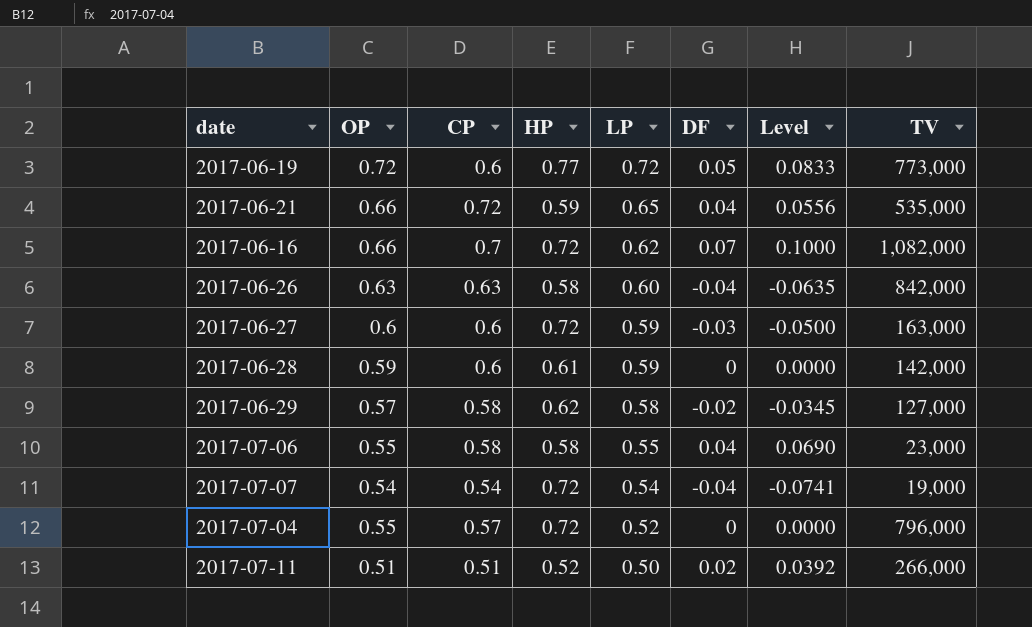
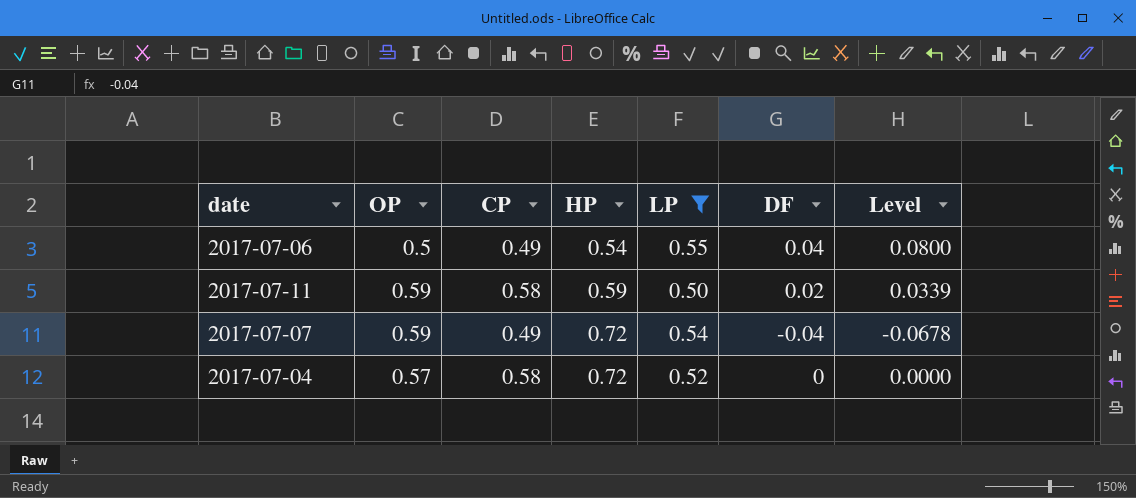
filter: none -> LP <= 0.55
row order: LP descending -> HP ascending
column TV | position: 8 -> none
column Level | formula: [DF] / [CP] -> [DF] / [OP]
2017-07-06 | OP: 0.55 -> 0.5
2017-07-06 | CP: 0.58 -> 0.49
2017-07-06 | HP: 0.58 -> 0.54
2017-07-11 | OP: 0.51 -> 0.59
2017-07-11 | CP: 0.51 -> 0.58
2017-07-11 | HP: 0.52 -> 0.59
2017-07-07 | OP: 0.54 -> 0.59
2017-07-07 | CP: 0.54 -> 0.49
2017-07-04 | OP: 0.55 -> 0.57
2017-07-04 | CP: 0.57 -> 0.58

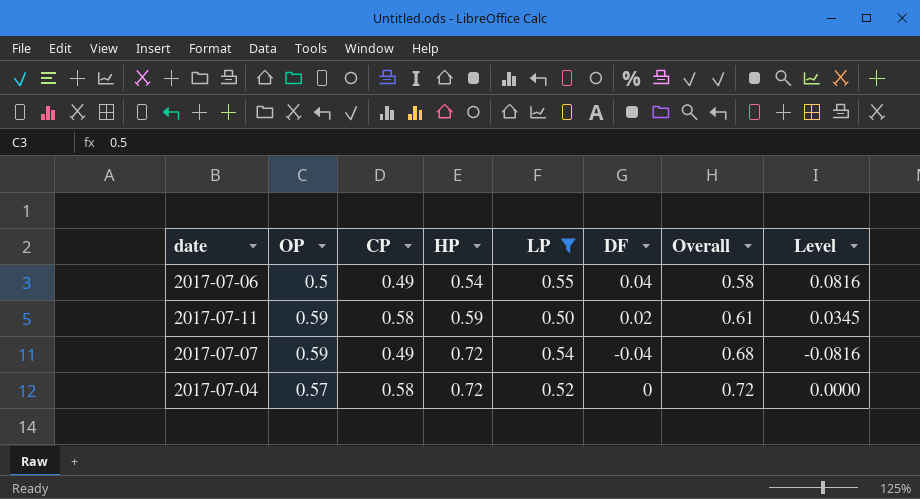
column Overall | formula: none -> [HP] + [DF]
column Level | formula: [DF] / [OP] -> [DF] / [CP]

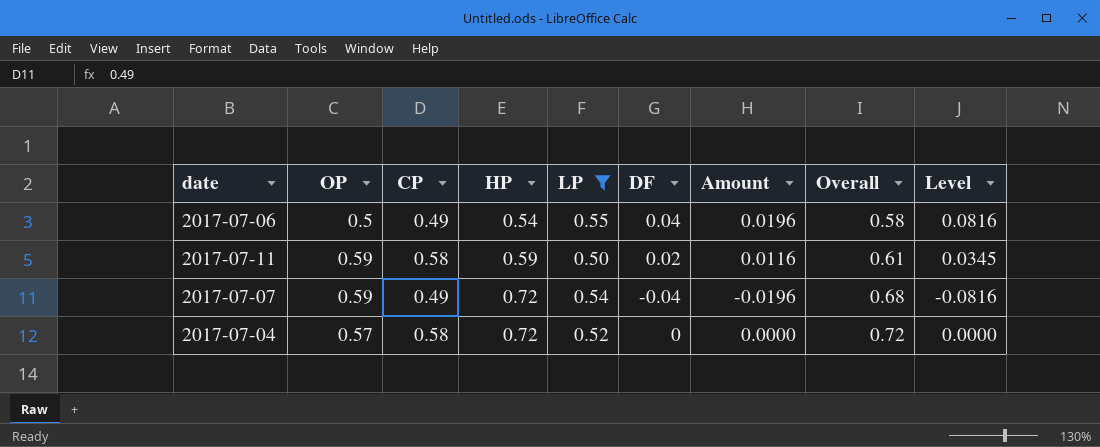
column Amount | formula: none -> [CP] * [DF]

